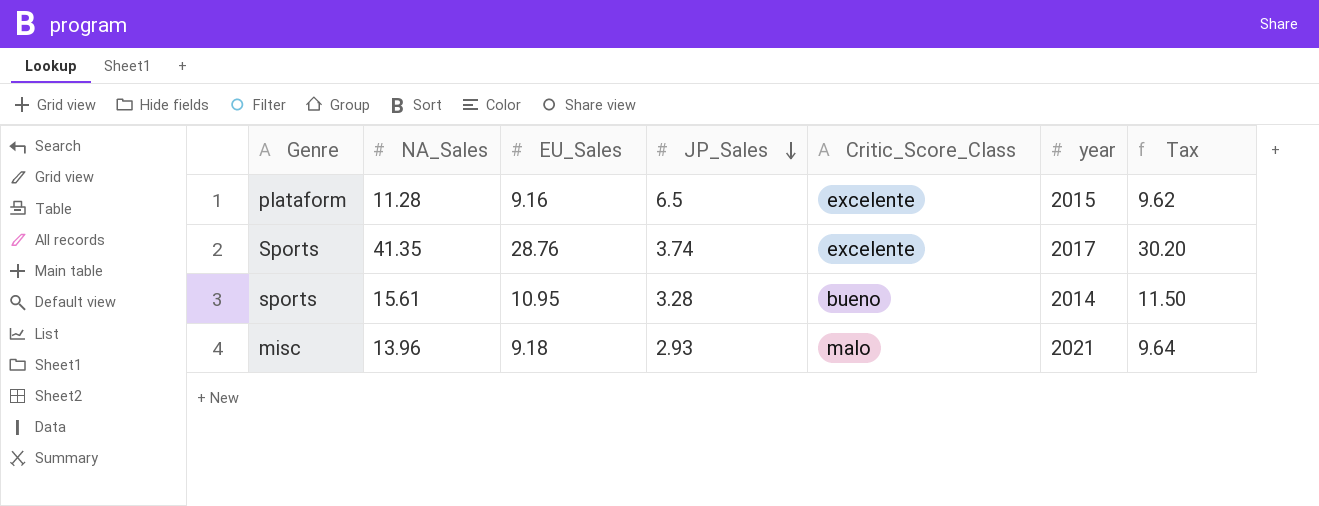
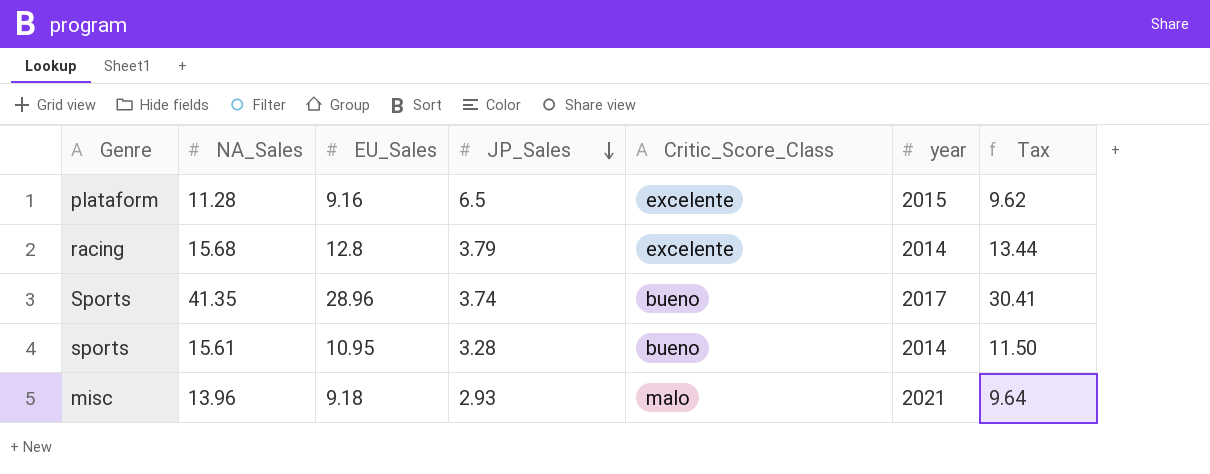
row racing: none -> 15.68 | 12.8 | 3.79 | excelente | 2014 | 13.44
Sports | EU_Sales: 28.76 -> 28.96
Sports | Critic_Score_Class: excelente -> bueno
Sports | Tax: 30.20 -> 30.41

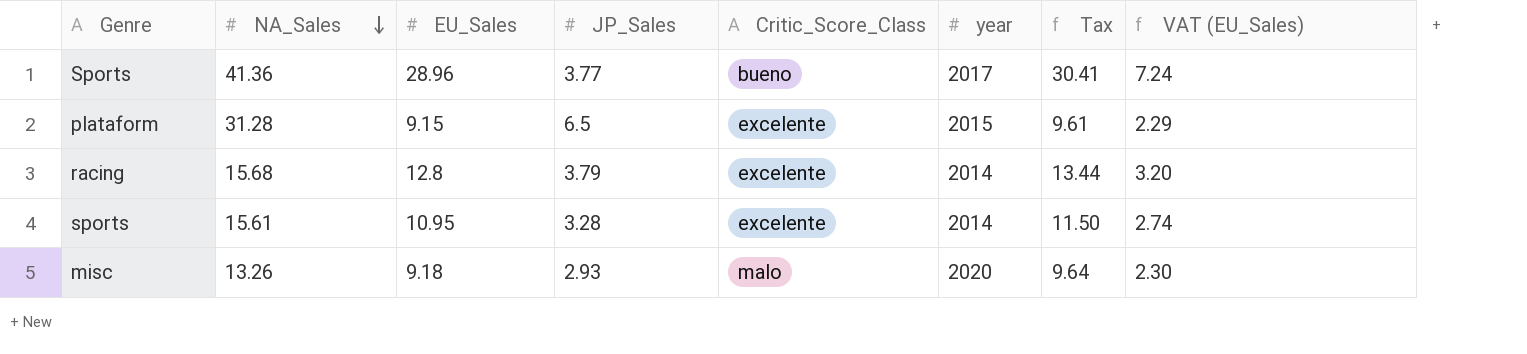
row order: JP_Sales descending -> NA_Sales descending
column VAT (EU_Sales) | formula: none -> [EU_Sales] * 0.25
Sports | NA_Sales: 41.35 -> 41.36
Sports | JP_Sales: 3.74 -> 3.77
plataform | NA_Sales: 11.28 -> 31.28
plataform | EU_Sales: 9.16 -> 9.15
plataform | Tax: 9.62 -> 9.61
sports | Critic_Score_Class: bueno -> excelente
misc | NA_Sales: 13.96 -> 13.26
misc | year: 2021 -> 2020

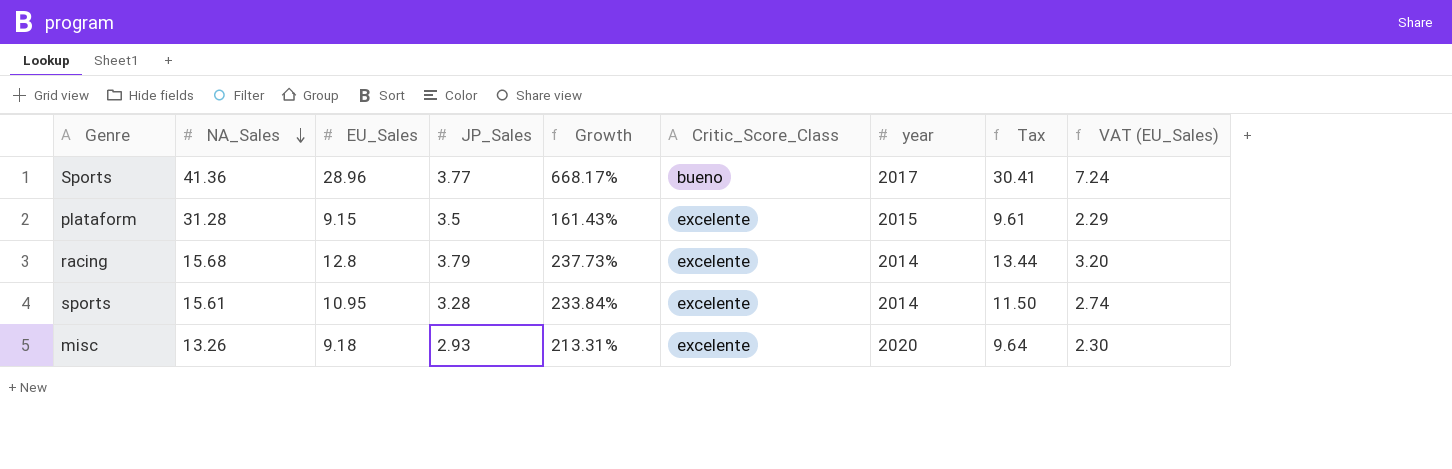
column Growth | formula: none -> ([EU_Sales] - [JP_Sales]) / [JP_Sales]
plataform | JP_Sales: 6.5 -> 3.5
misc | Critic_Score_Class: malo -> excelente

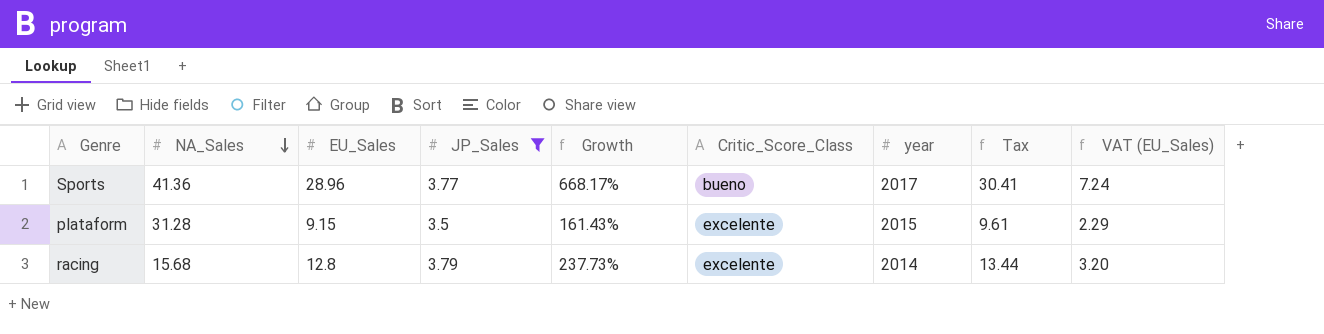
filter: none -> JP_Sales >= 3.5

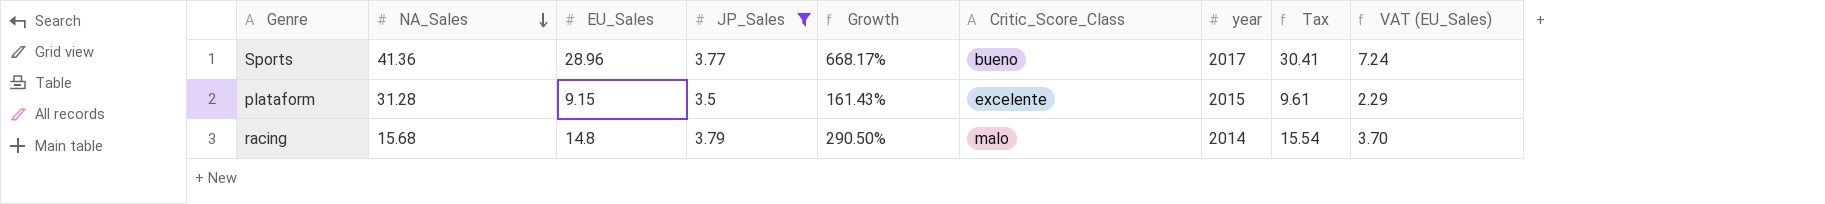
racing | EU_Sales: 12.8 -> 14.8
racing | Growth: 237.73% -> 290.50%
racing | Critic_Score_Class: excelente -> malo
racing | Tax: 13.44 -> 15.54
racing | VAT (EU_Sales): 3.20 -> 3.70

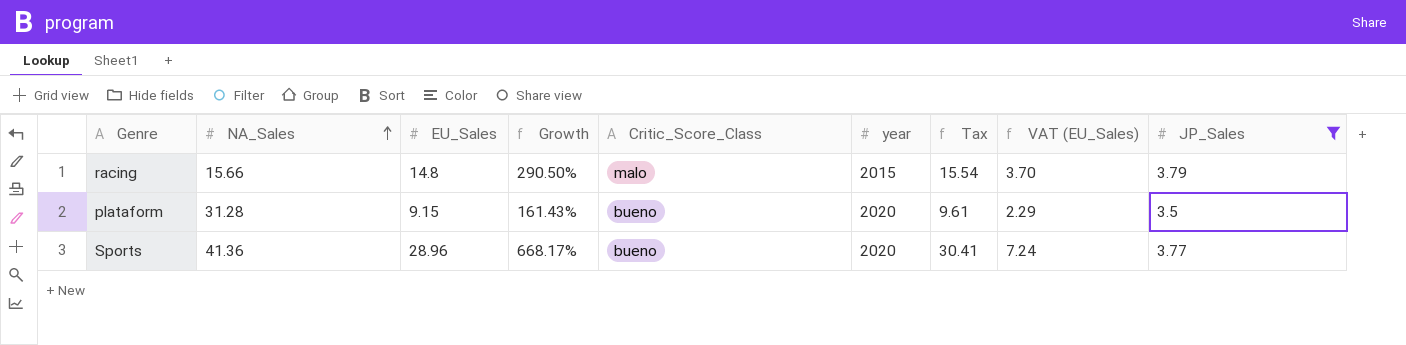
row order: NA_Sales descending -> NA_Sales ascending
column JP_Sales | position: 4 -> 9
racing | NA_Sales: 15.68 -> 15.66
racing | year: 2014 -> 2015
plataform | Critic_Score_Class: excelente -> bueno
plataform | year: 2015 -> 2020
Sports | year: 2017 -> 2020

